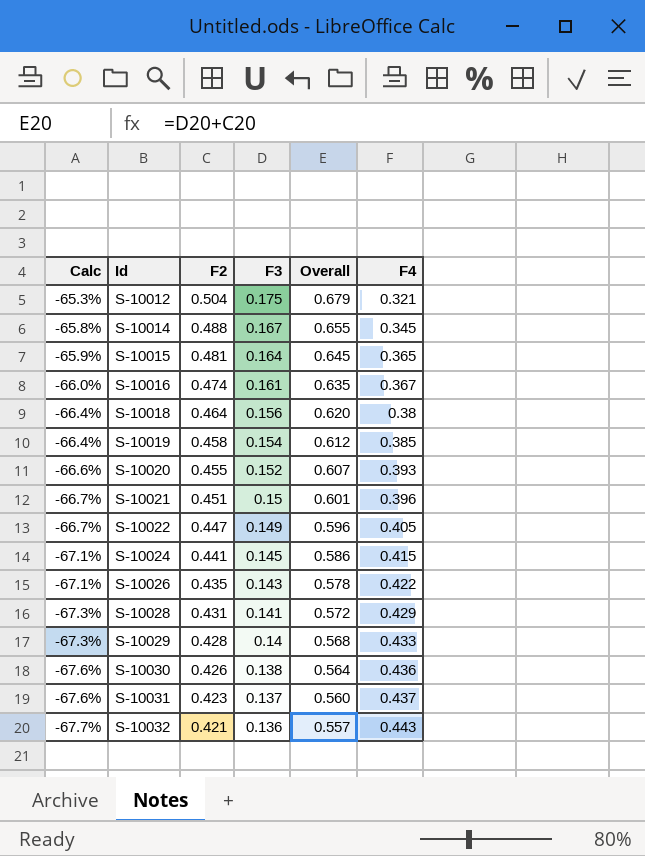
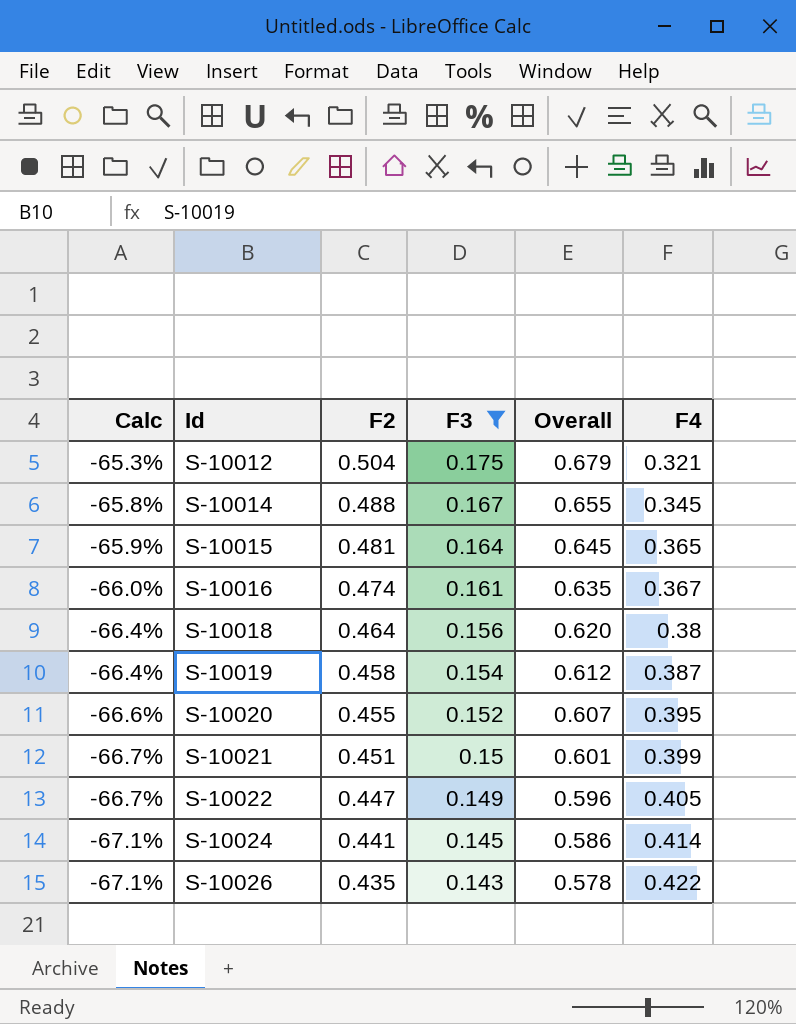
filter: none -> F3 >= 0.143
S-10019 | F4: 0.385 -> 0.387
S-10020 | F4: 0.393 -> 0.395
S-10021 | F4: 0.396 -> 0.399
S-10024 | F4: 0.415 -> 0.414

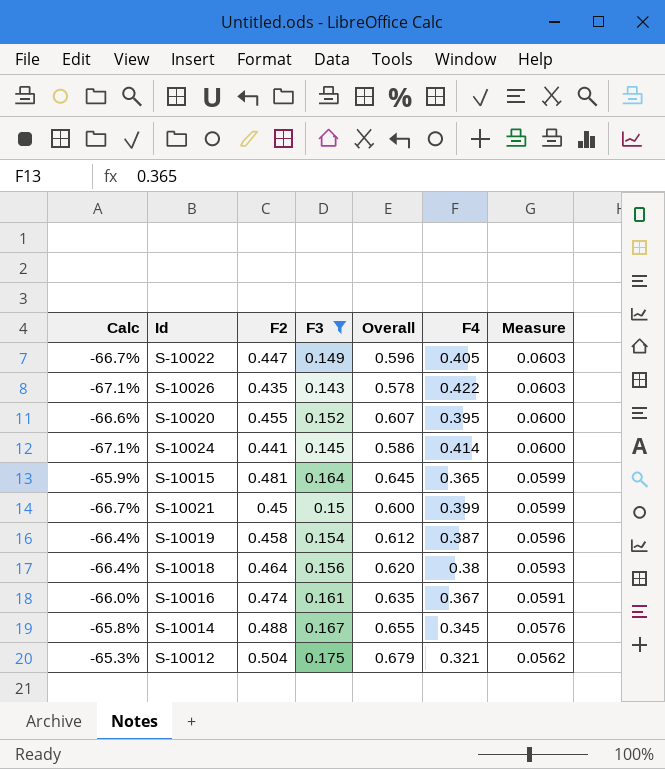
row order: Calc descending -> Measure descending
column Measure | formula: none -> [F3] * [F4]
S-10021 | F2: 0.451 -> 0.45
S-10021 | Overall: 0.601 -> 0.600

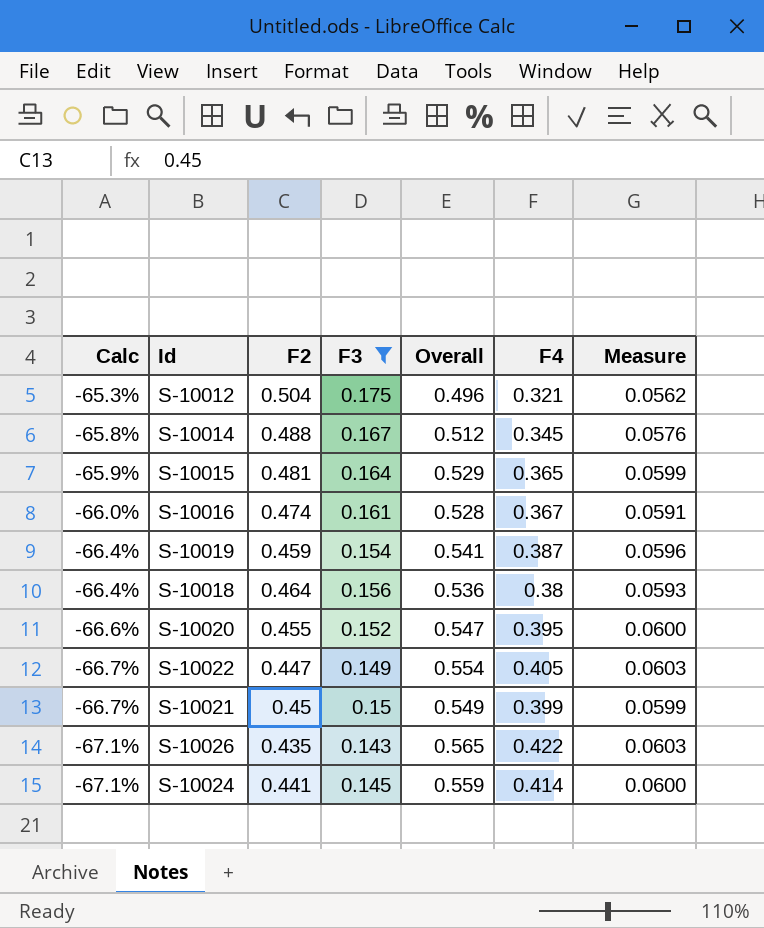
row order: Measure descending -> Calc descending
column Overall | formula: [F2] + [F3] -> [F3] + [F4]
S-10019 | F2: 0.458 -> 0.459

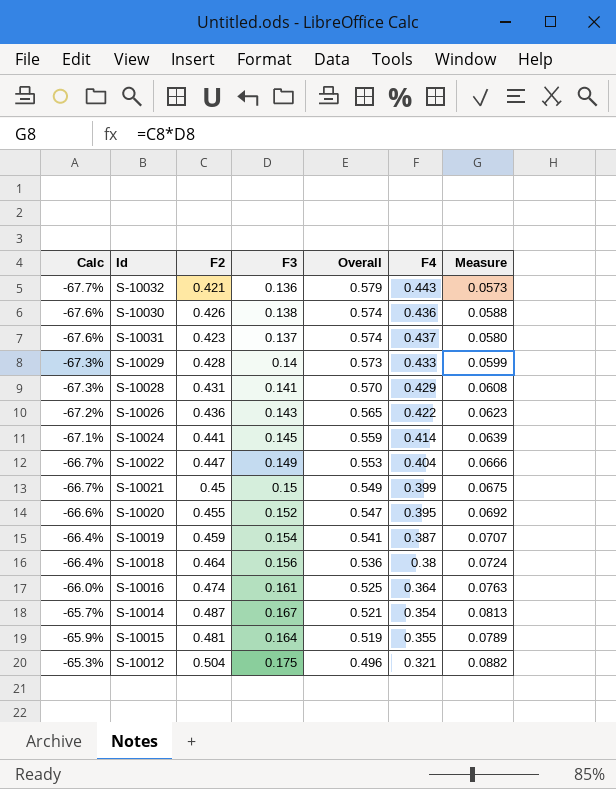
filter: F3 >= 0.143 -> none
row order: Calc descending -> Overall descending
column Measure | formula: [F3] * [F4] -> [F2] * [F3]
S-10026 | Calc: -67.1% -> -67.2%
S-10026 | F2: 0.435 -> 0.436
S-10022 | Overall: 0.554 -> 0.553
S-10022 | F4: 0.405 -> 0.404
S-10016 | Overall: 0.528 -> 0.525
S-10016 | F4: 0.367 -> 0.364
S-10014 | Calc: -65.8% -> -65.7%
S-10014 | F2: 0.488 -> 0.487
S-10014 | Overall: 0.512 -> 0.521
S-10014 | F4: 0.345 -> 0.354
S-10015 | Overall: 0.529 -> 0.519
S-10015 | F4: 0.365 -> 0.355

